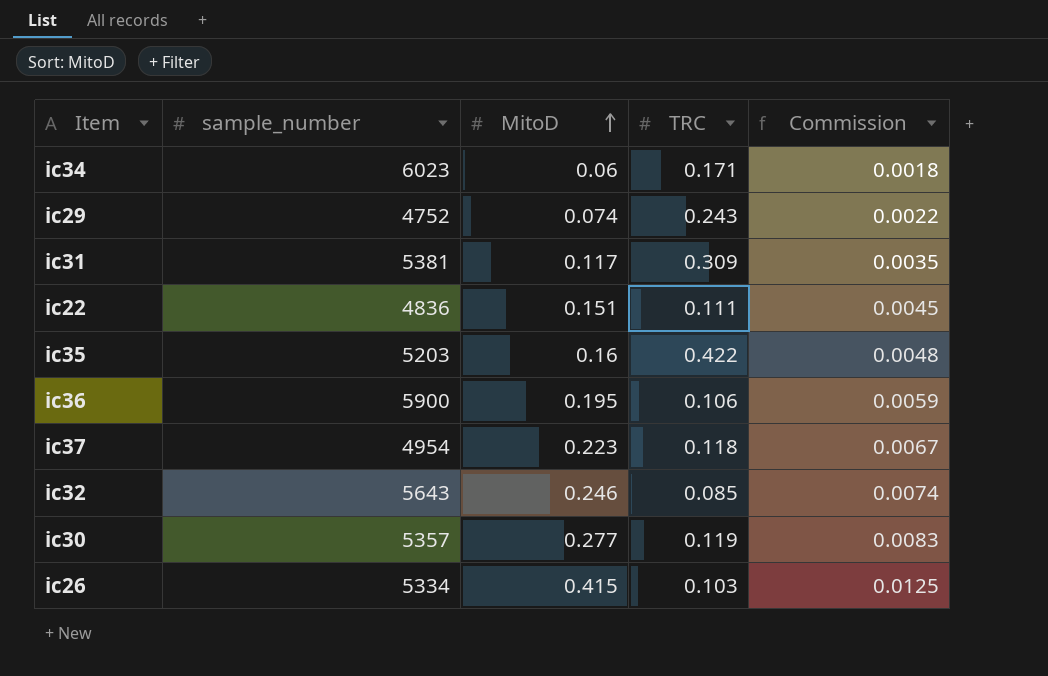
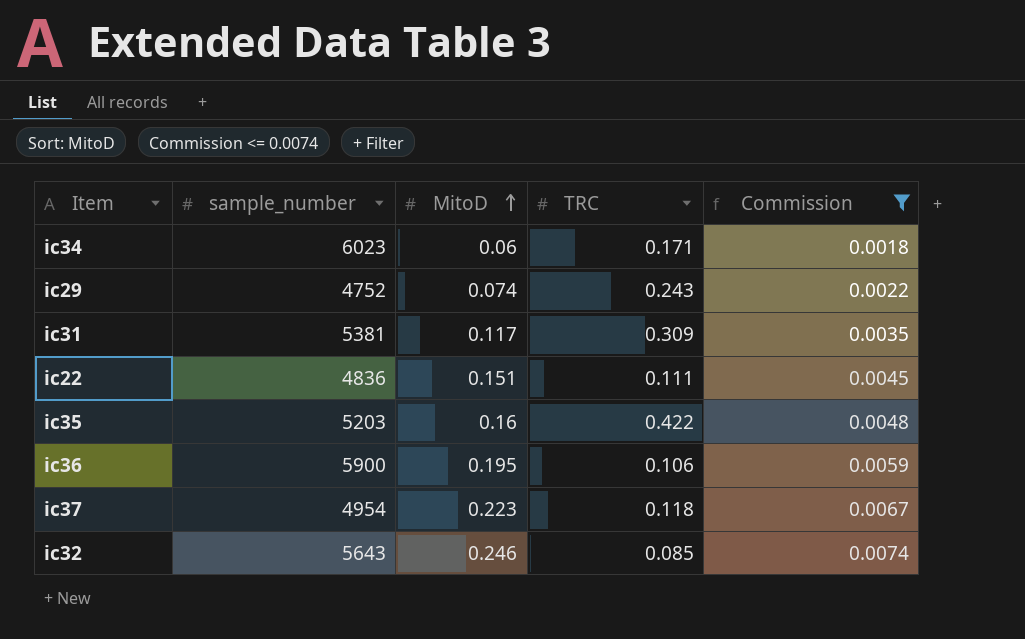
filter: none -> Commission <= 0.0074

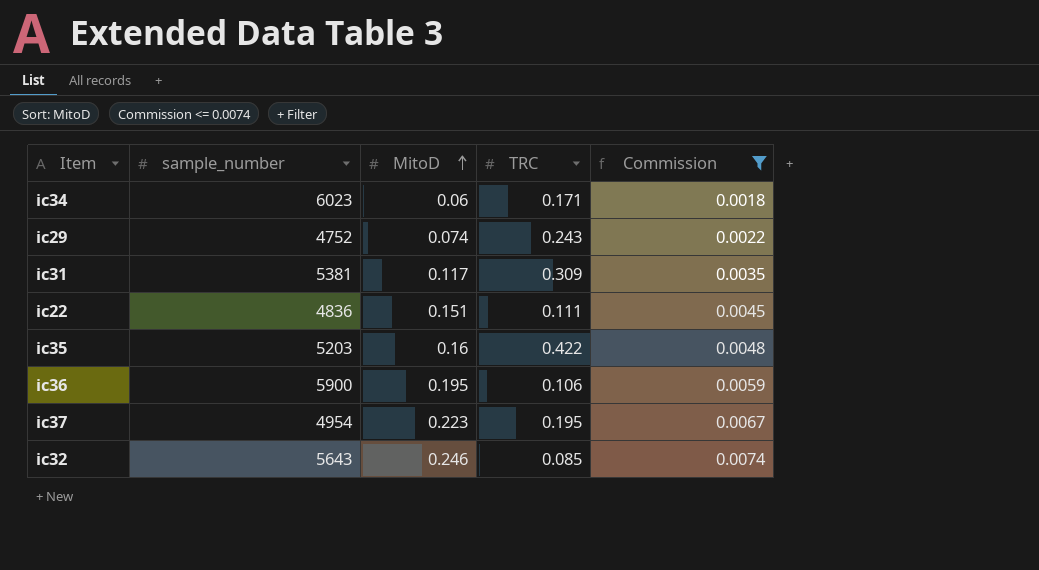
ic37 | TRC: 0.118 -> 0.195

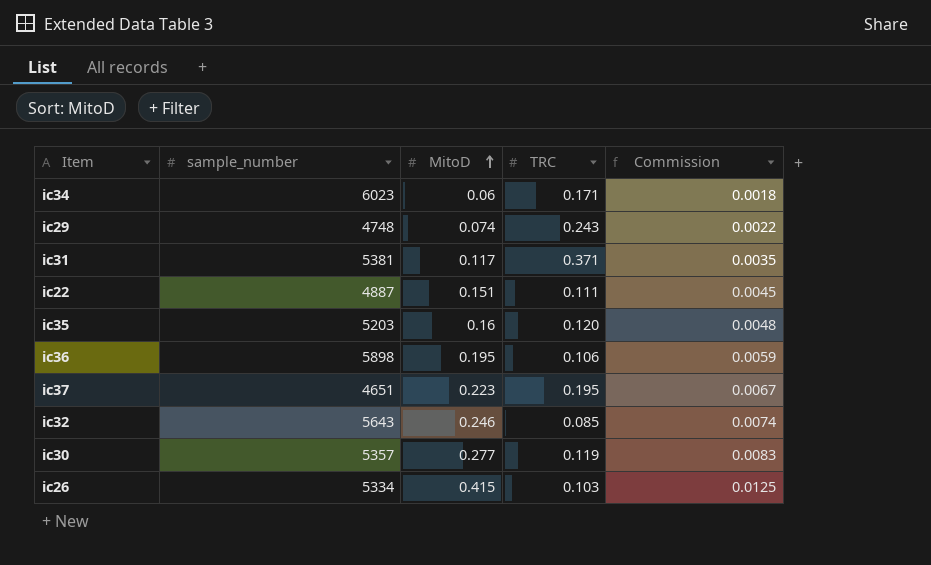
filter: Commission <= 0.0074 -> none
ic29 | sample_number: 4752 -> 4748
ic31 | TRC: 0.309 -> 0.371
ic22 | sample_number: 4836 -> 4887
ic35 | TRC: 0.422 -> 0.120
ic36 | sample_number: 5900 -> 5898
ic37 | sample_number: 4954 -> 4651

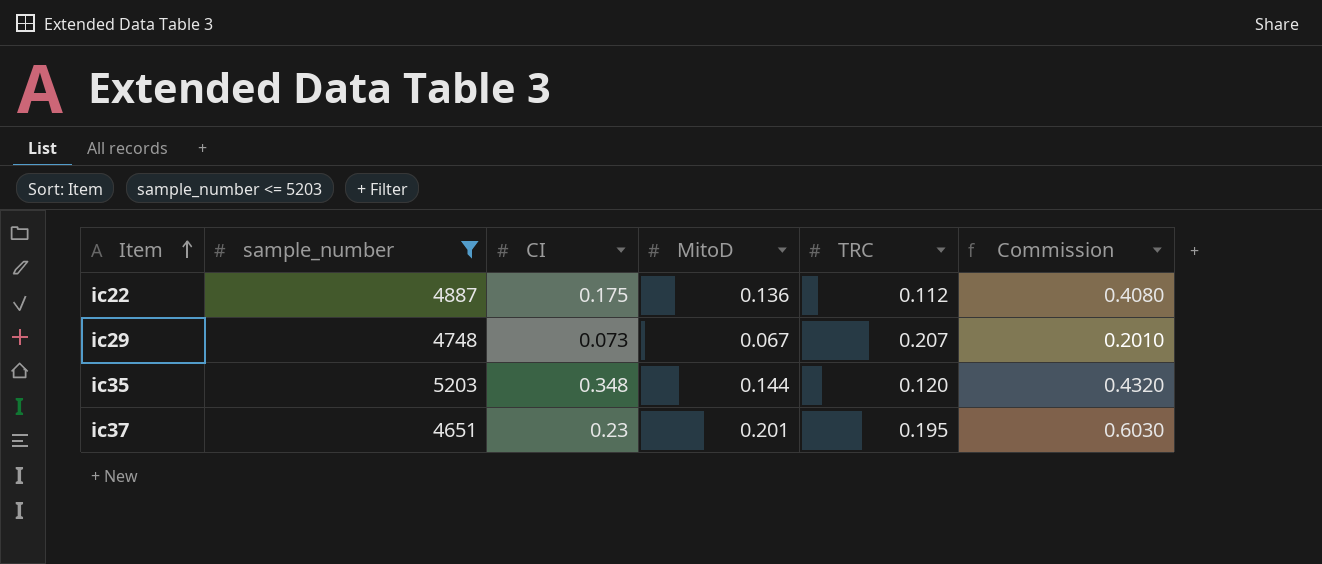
filter: none -> sample_number <= 5203
row order: MitoD ascending -> Item ascending
column CI | position: none -> 3
column Commission | formula: [MitoD] * 0.03 -> [MitoD] * 3
ic22 | MitoD: 0.151 -> 0.136
ic22 | TRC: 0.111 -> 0.112
ic29 | MitoD: 0.074 -> 0.067
ic29 | TRC: 0.243 -> 0.207
ic35 | MitoD: 0.16 -> 0.144
ic37 | MitoD: 0.223 -> 0.201

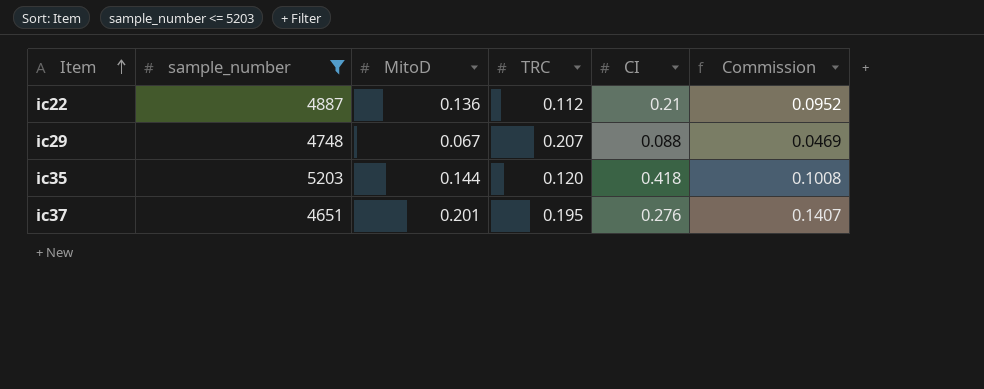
column CI | position: 3 -> 5
column Commission | formula: [MitoD] * 3 -> [MitoD] * 0.7
ic22 | CI: 0.175 -> 0.21
ic29 | CI: 0.073 -> 0.088
ic35 | CI: 0.348 -> 0.418
ic37 | CI: 0.23 -> 0.276

